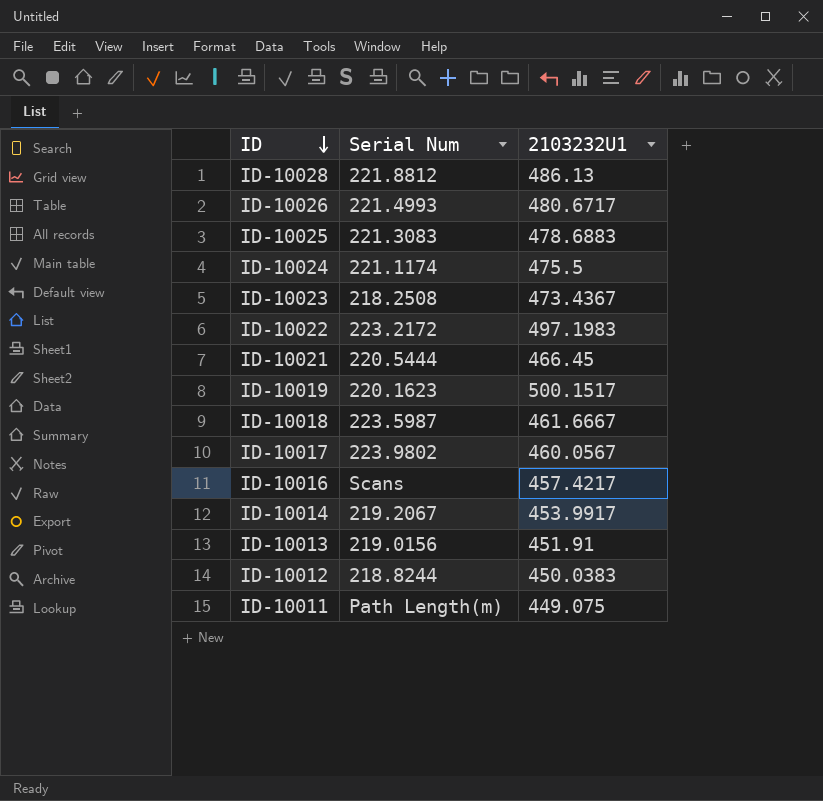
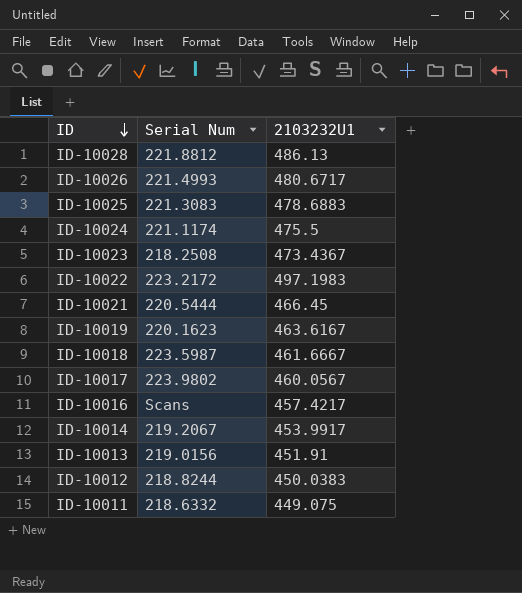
ID-10019 | 2103232U1: 500.1517 -> 463.6167
ID-10011 | Serial Num: Path Length(m) -> 218.6332

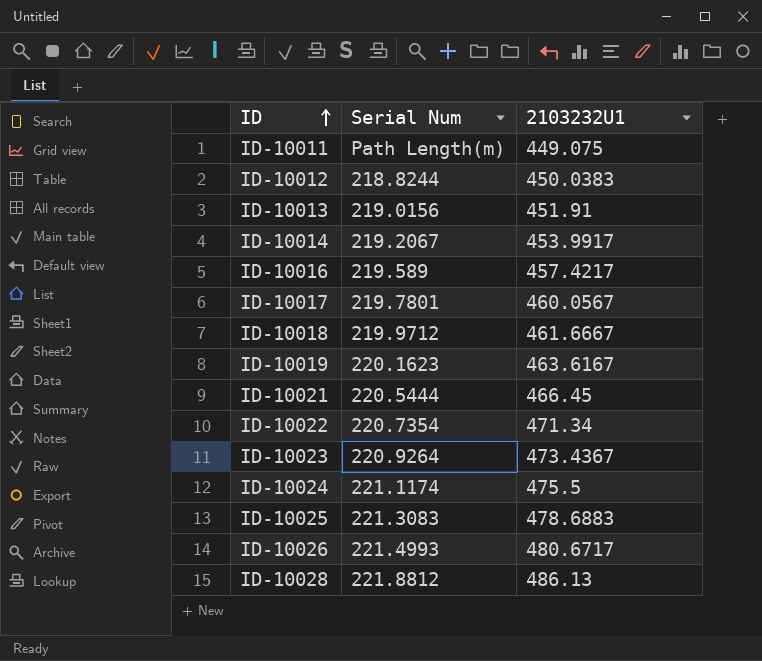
row order: ID descending -> ID ascending
ID-10011 | Serial Num: 218.6332 -> Path Length(m)
ID-10016 | Serial Num: Scans -> 219.589
ID-10017 | Serial Num: 223.9802 -> 219.7801
ID-10018 | Serial Num: 223.5987 -> 219.9712
ID-10022 | Serial Num: 223.2172 -> 220.7354
ID-10022 | 2103232U1: 497.1983 -> 471.34
ID-10023 | Serial Num: 218.2508 -> 220.9264

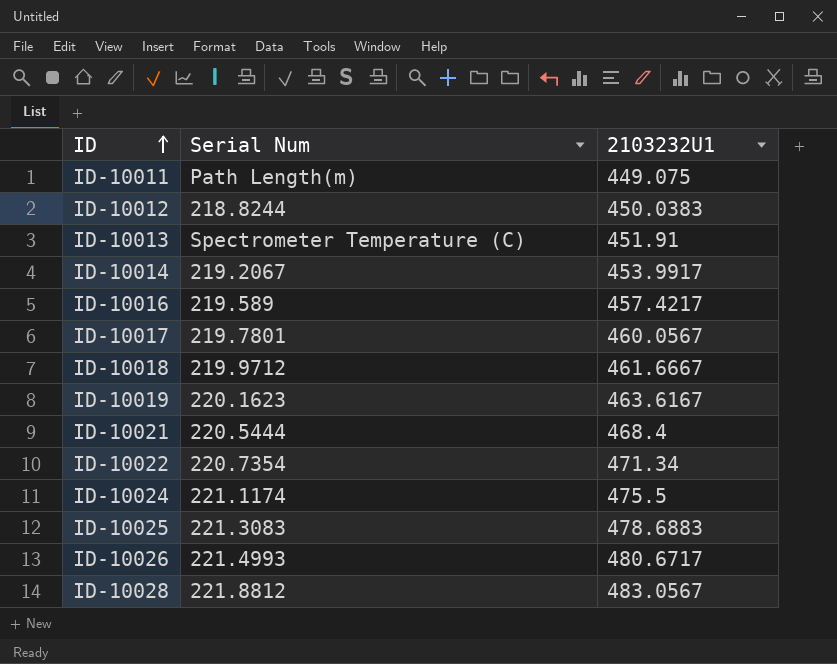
row ID-10023: 220.9264 | 473.4367 -> none
ID-10013 | Serial Num: 219.0156 -> Spectrometer Temperature (C)
ID-10021 | 2103232U1: 466.45 -> 468.4
ID-10028 | 2103232U1: 486.13 -> 483.0567

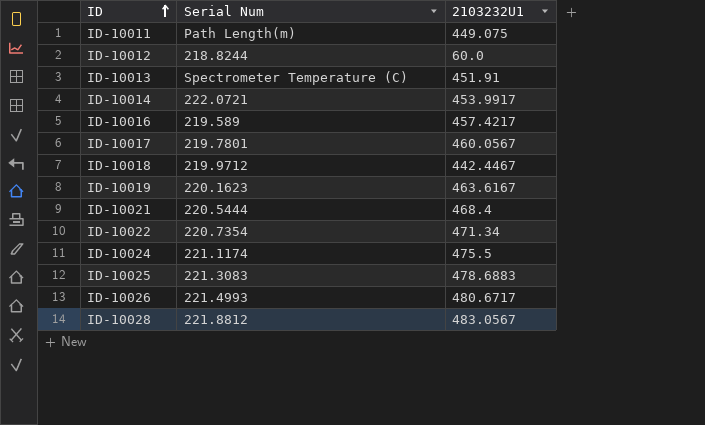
ID-10012 | 2103232U1: 450.0383 -> 60.0
ID-10014 | Serial Num: 219.2067 -> 222.0721
ID-10018 | 2103232U1: 461.6667 -> 442.4467

